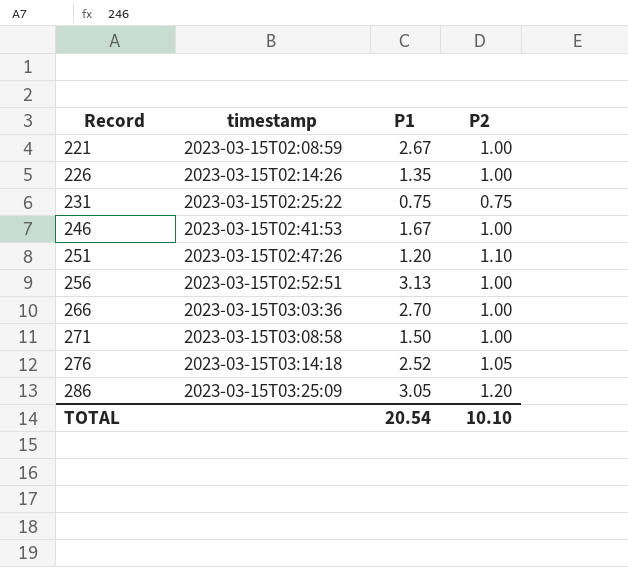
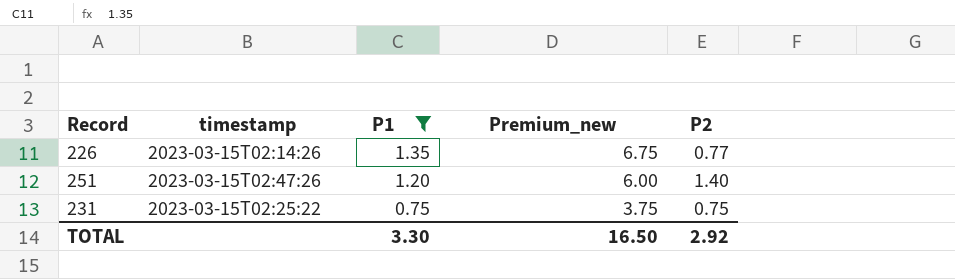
filter: none -> P1 <= 1.35
row order: Record ascending -> P1 descending
column Premium_new | formula: none -> [P1] * 5
226 | P2: 1.00 -> 0.77
251 | P2: 1.10 -> 1.40
TOTAL | P1: 20.54 -> 3.30
TOTAL | P2: 10.10 -> 2.92

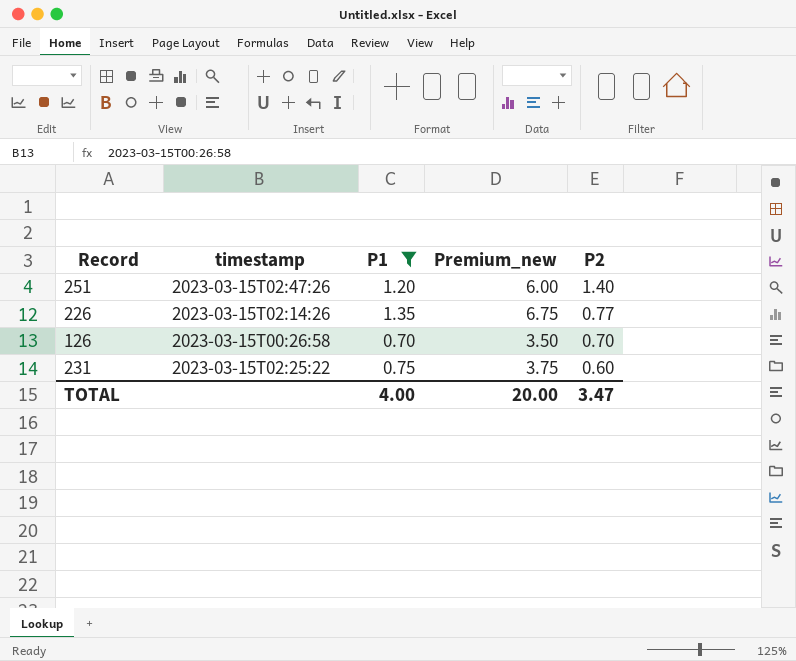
row order: P1 descending -> P2 descending
row 126: none -> 2023-03-15T00:26:58 | 0.70 | 3.50 | 0.70
231 | P2: 0.75 -> 0.60
TOTAL | P1: 3.30 -> 4.00
TOTAL | Premium_new: 16.50 -> 20.00
TOTAL | P2: 2.92 -> 3.47

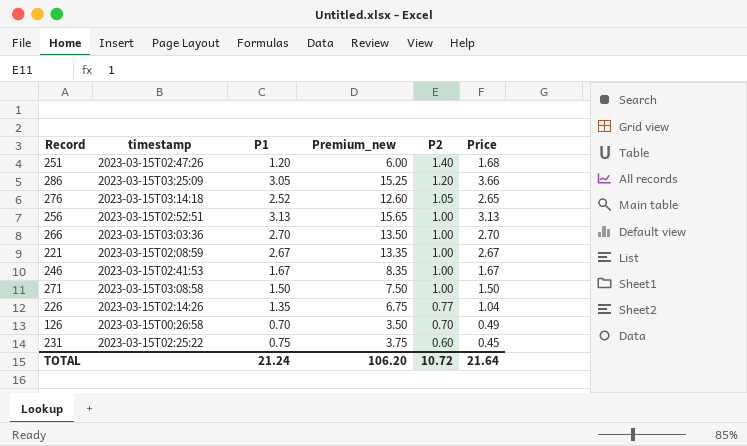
filter: P1 <= 1.35 -> none
column Price | formula: none -> [P1] * [P2]
TOTAL | P1: 4.00 -> 21.24
TOTAL | Premium_new: 20.00 -> 106.20
TOTAL | P2: 3.47 -> 10.72

